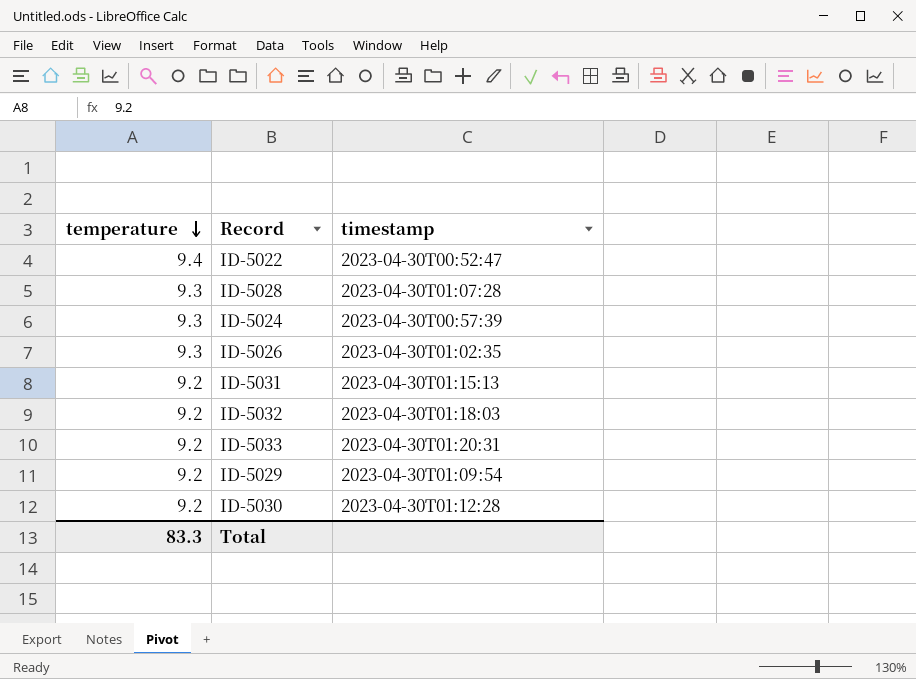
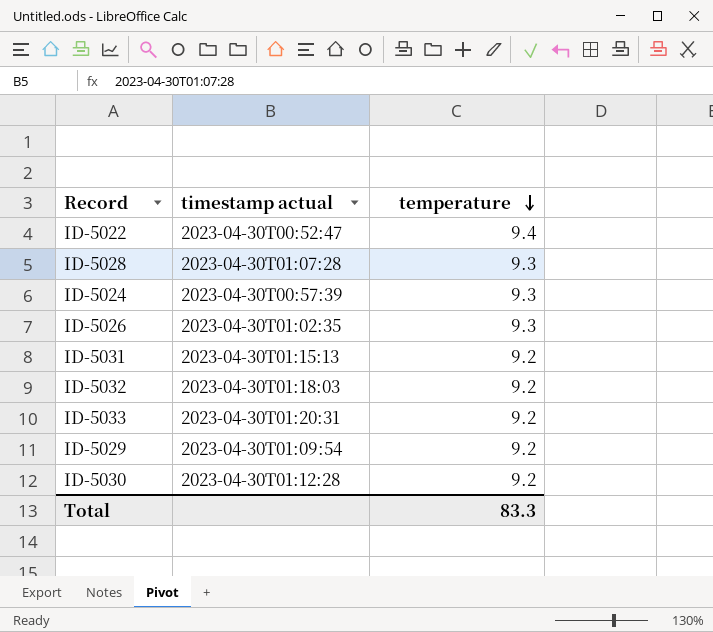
column name: timestamp -> timestamp actual
column temperature | position: 1 -> 3

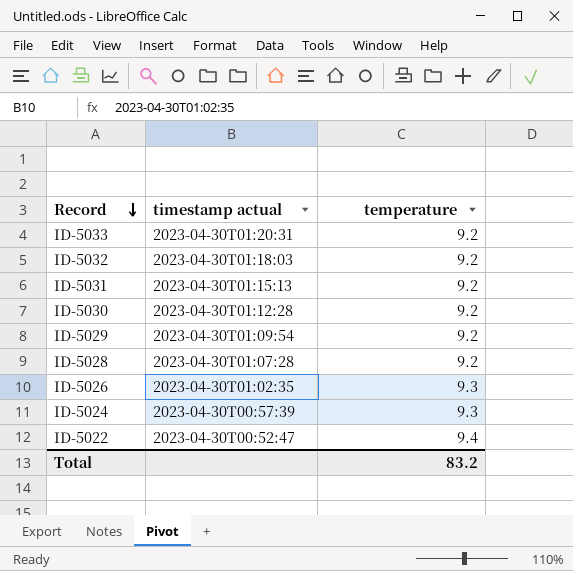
row order: temperature descending -> Record descending
ID-5028 | temperature: 9.3 -> 9.2
Total | temperature: 83.3 -> 83.2

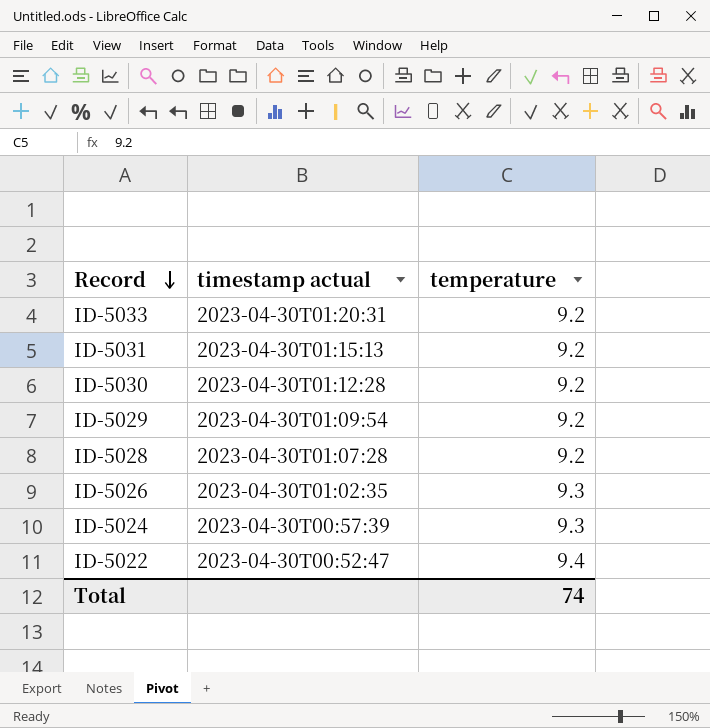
row ID-5032: 2023-04-30T01:18:03 | 9.2 -> none
Total | temperature: 83.2 -> 74

